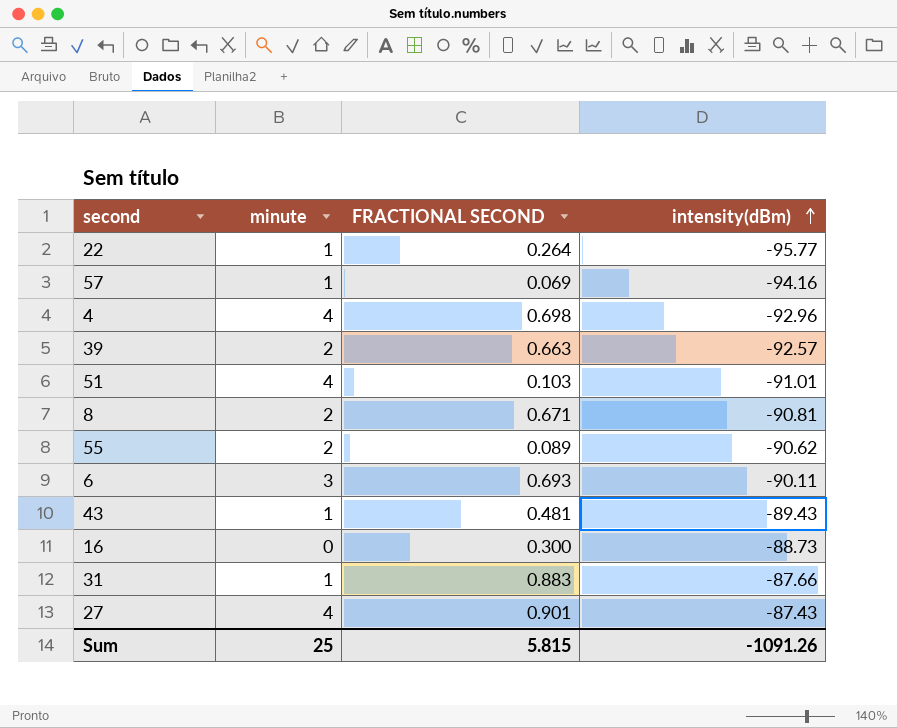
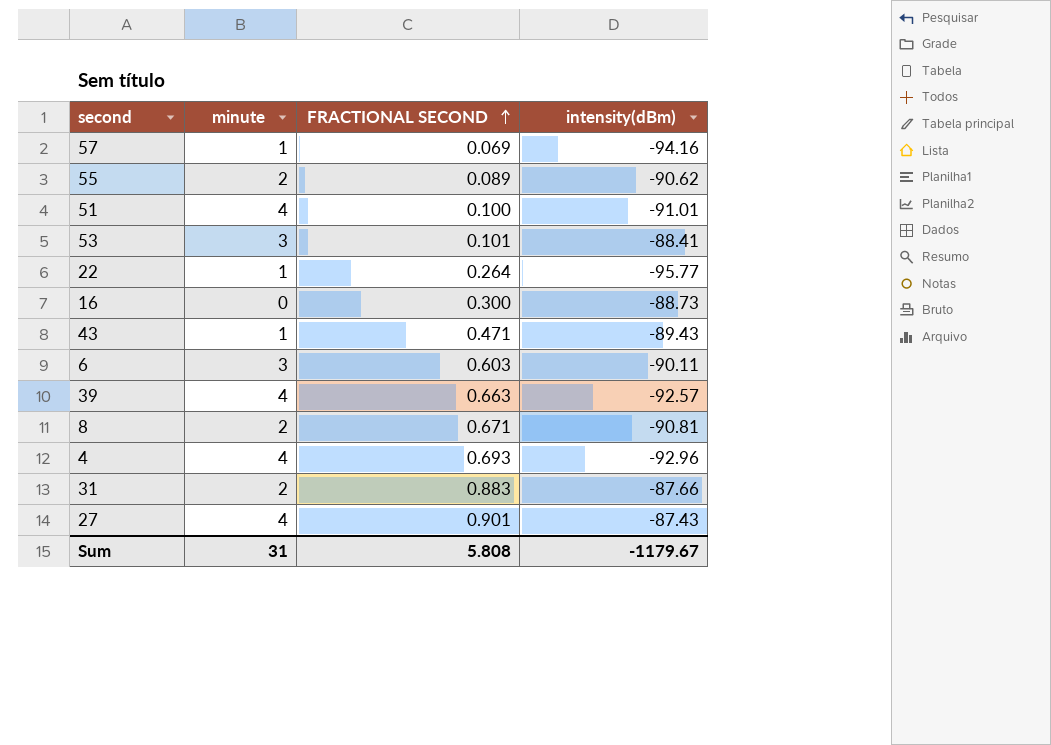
row order: intensity(dBm) ascending -> FRACTIONAL SECOND ascending
51 | FRACTIONAL SECOND: 0.103 -> 0.100
row 53: none -> 3 | 0.101 | -88.41
43 | FRACTIONAL SECOND: 0.481 -> 0.471
6 | FRACTIONAL SECOND: 0.693 -> 0.603
39 | minute: 2 -> 4
4 | FRACTIONAL SECOND: 0.698 -> 0.693
31 | minute: 1 -> 2
Sum | minute: 25 -> 31
Sum | FRACTIONAL SECOND: 5.815 -> 5.808
Sum | intensity(dBm): -1091.26 -> -1179.67

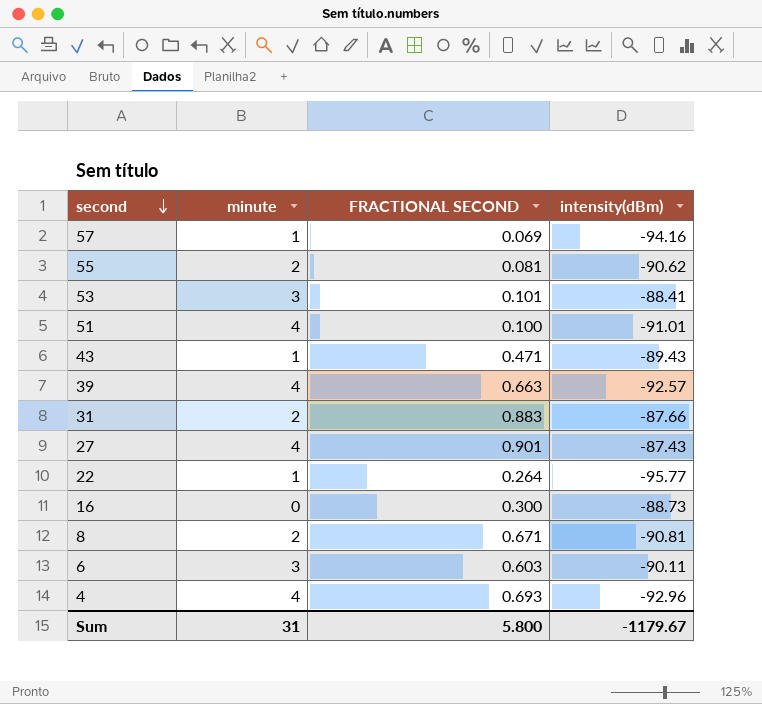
row order: FRACTIONAL SECOND ascending -> second descending
55 | FRACTIONAL SECOND: 0.089 -> 0.081
Sum | FRACTIONAL SECOND: 5.808 -> 5.800

